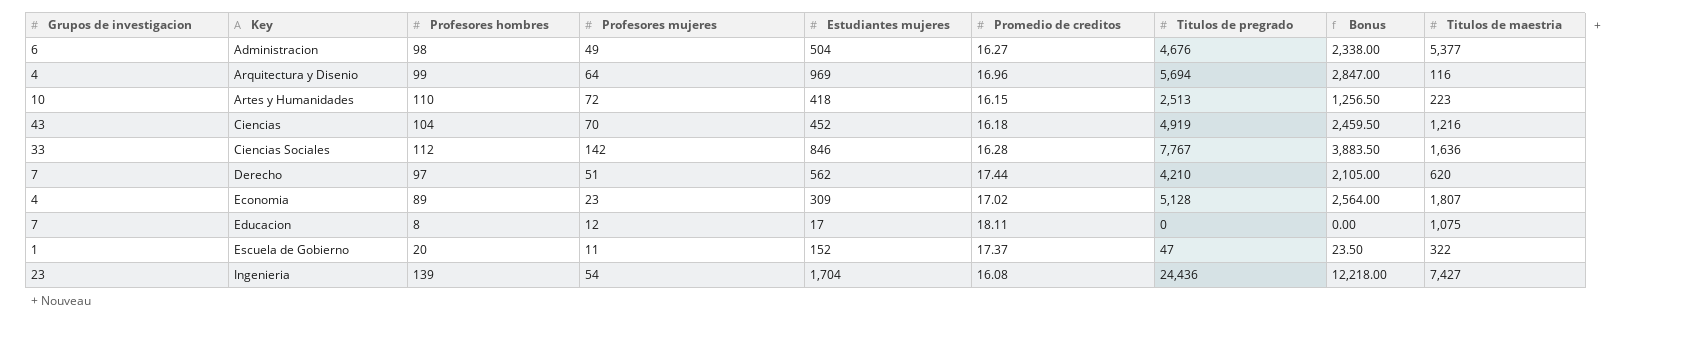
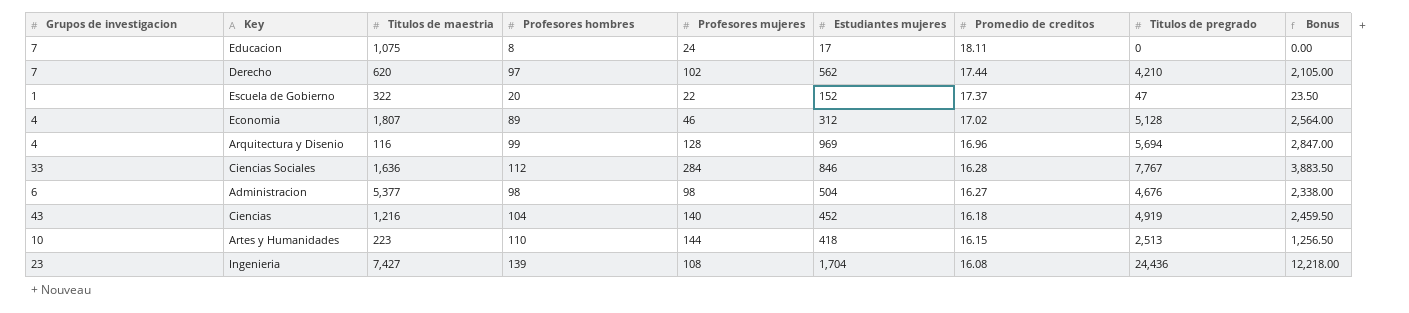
row order: Key ascending -> Promedio de creditos descending
column Titulos de maestria | position: 9 -> 3
Educacion | Profesores mujeres: 12 -> 24
Derecho | Profesores mujeres: 51 -> 102
Escuela de Gobierno | Profesores mujeres: 11 -> 22
Economia | Profesores mujeres: 23 -> 46
Economia | Estudiantes mujeres: 309 -> 312
Arquitectura y Disenio | Profesores mujeres: 64 -> 128
Ciencias Sociales | Profesores mujeres: 142 -> 284
Administracion | Profesores mujeres: 49 -> 98
Ciencias | Profesores mujeres: 70 -> 140
Artes y Humanidades | Profesores mujeres: 72 -> 144
Ingenieria | Profesores mujeres: 54 -> 108

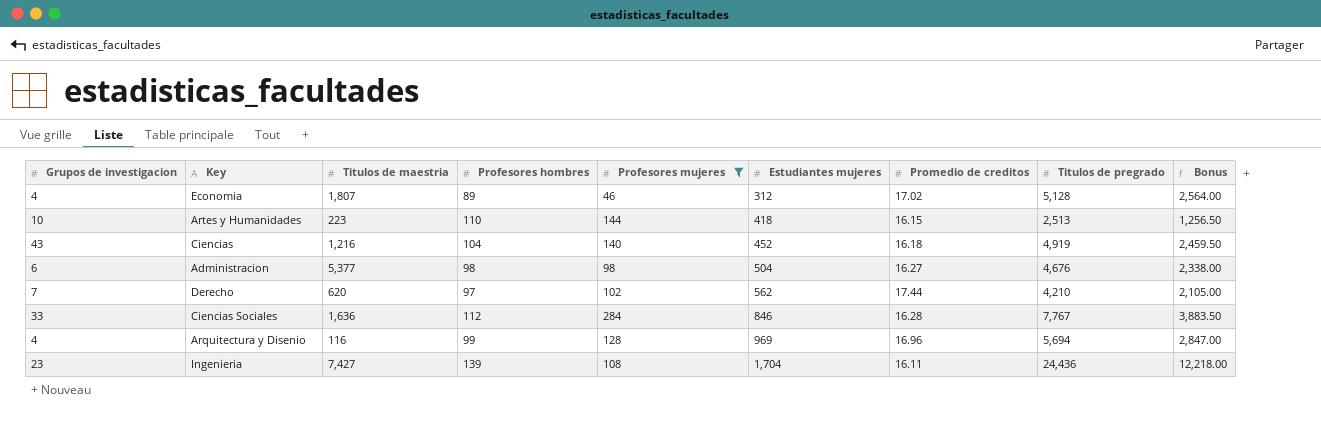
filter: none -> Profesores mujeres >= 46
row order: Promedio de creditos descending -> Estudiantes mujeres ascending
Ingenieria | Promedio de creditos: 16.08 -> 16.11

